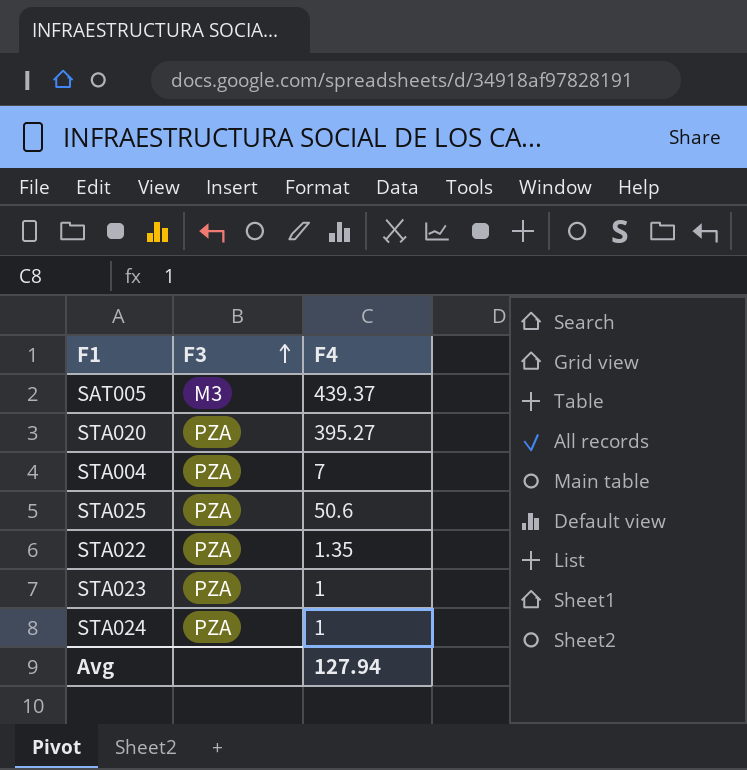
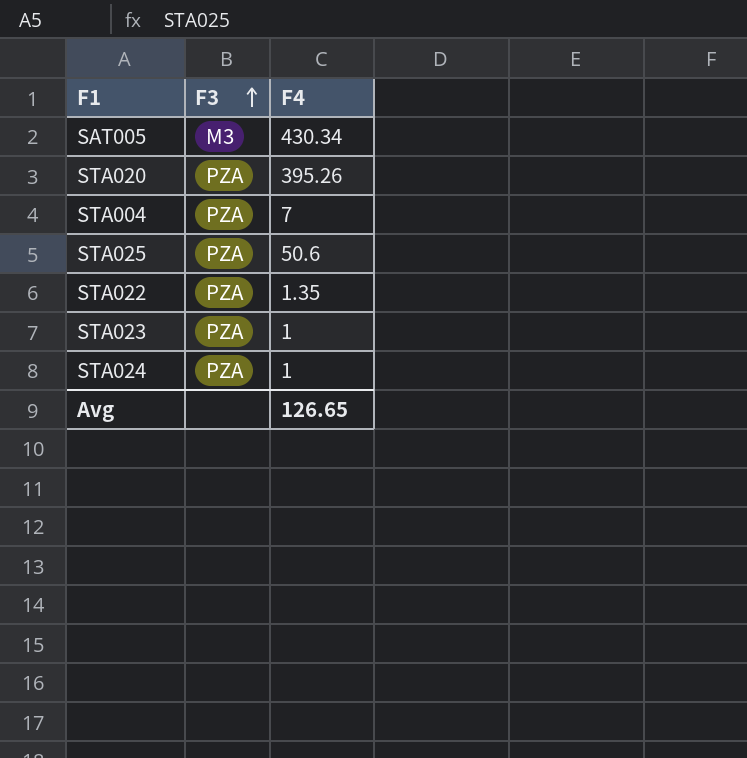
SAT005 | F4: 439.37 -> 430.34
STA020 | F4: 395.27 -> 395.26
Avg | F4: 127.94 -> 126.65

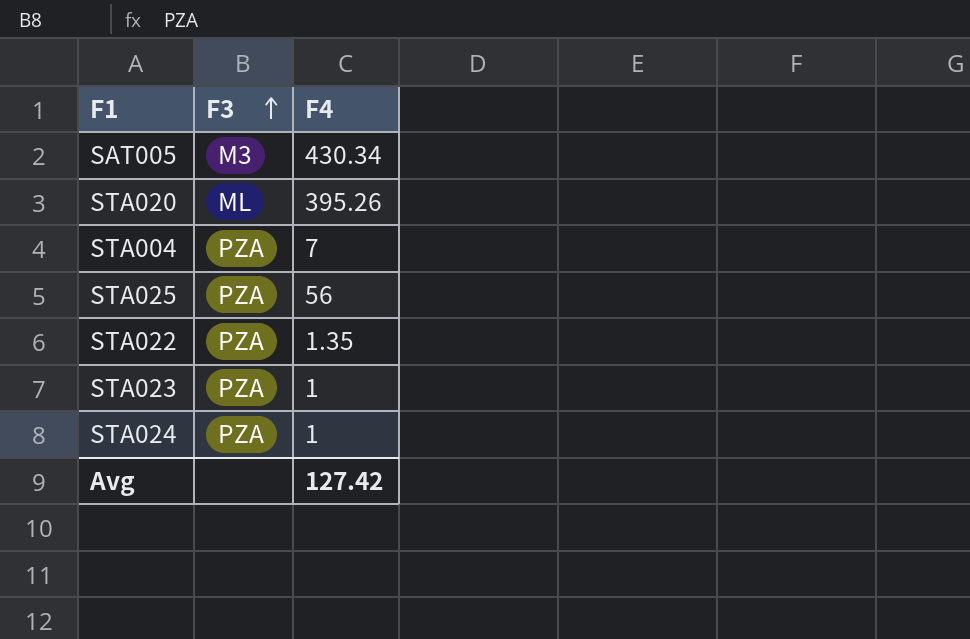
STA020 | F3: PZA -> ML
STA025 | F4: 50.6 -> 56
Avg | F4: 126.65 -> 127.42

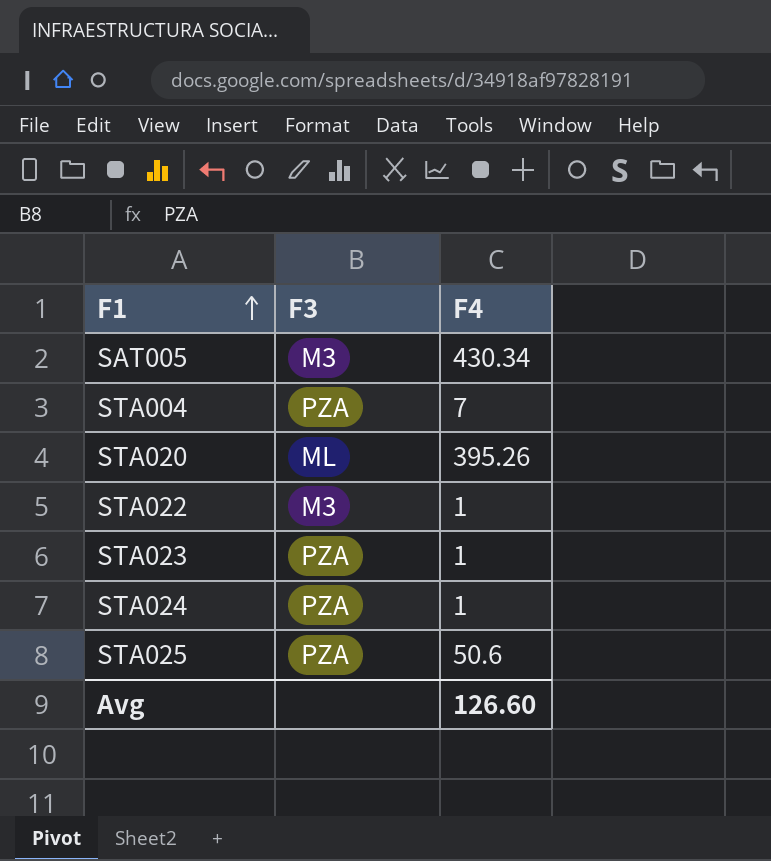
row order: F3 ascending -> F1 ascending
STA022 | F3: PZA -> M3
STA022 | F4: 1.35 -> 1
STA025 | F4: 56 -> 50.6
Avg | F4: 127.42 -> 126.60

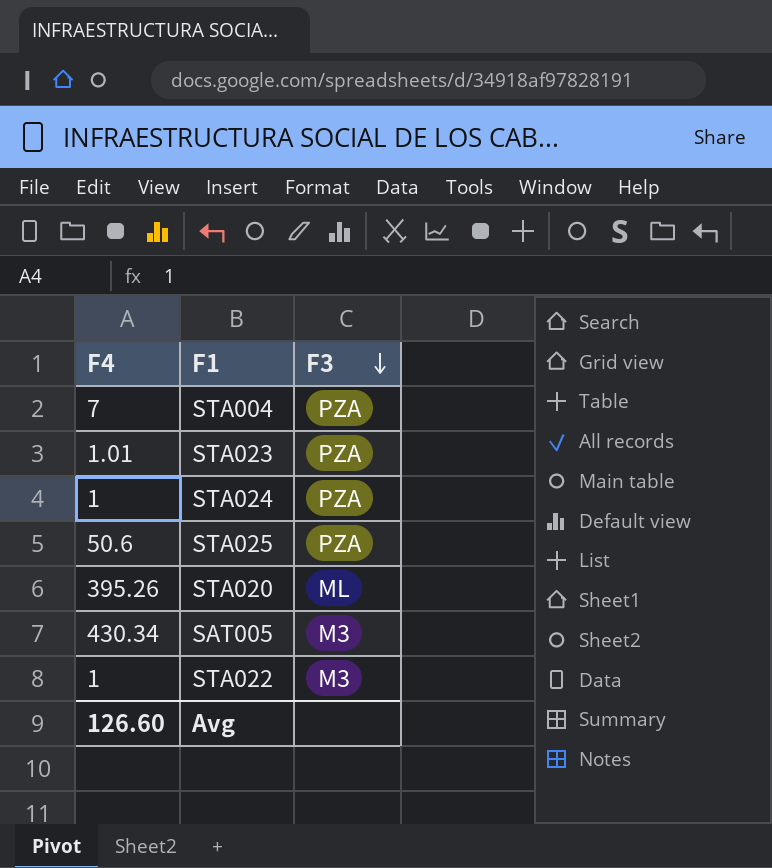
row order: F1 ascending -> F3 descending
column F4 | position: 3 -> 1
STA023 | F4: 1 -> 1.01

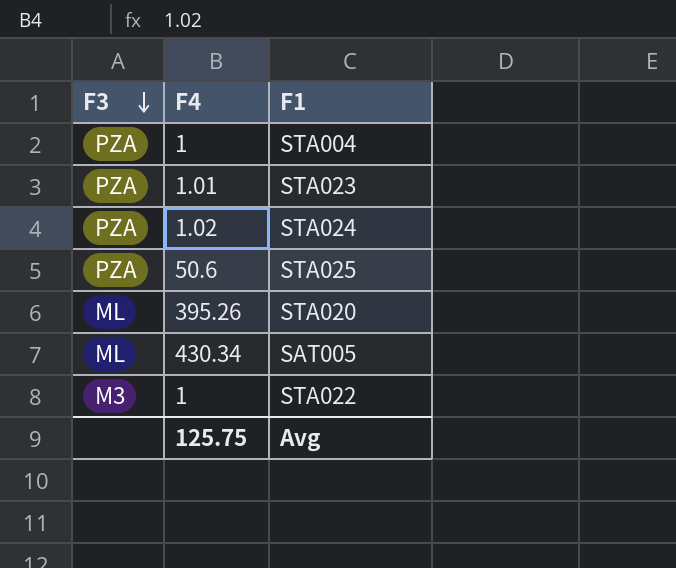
column F3 | position: 3 -> 1
STA004 | F4: 7 -> 1
STA024 | F4: 1 -> 1.02
SAT005 | F3: M3 -> ML
Avg | F4: 126.60 -> 125.75

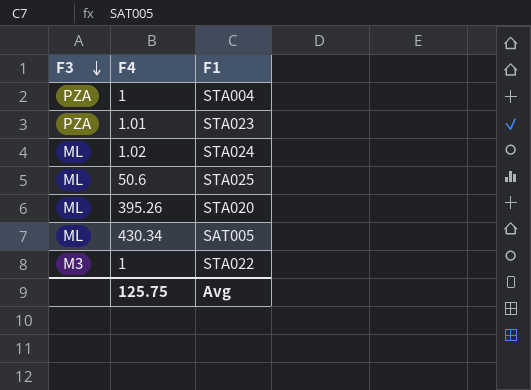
STA024 | F3: PZA -> ML
STA025 | F3: PZA -> ML

